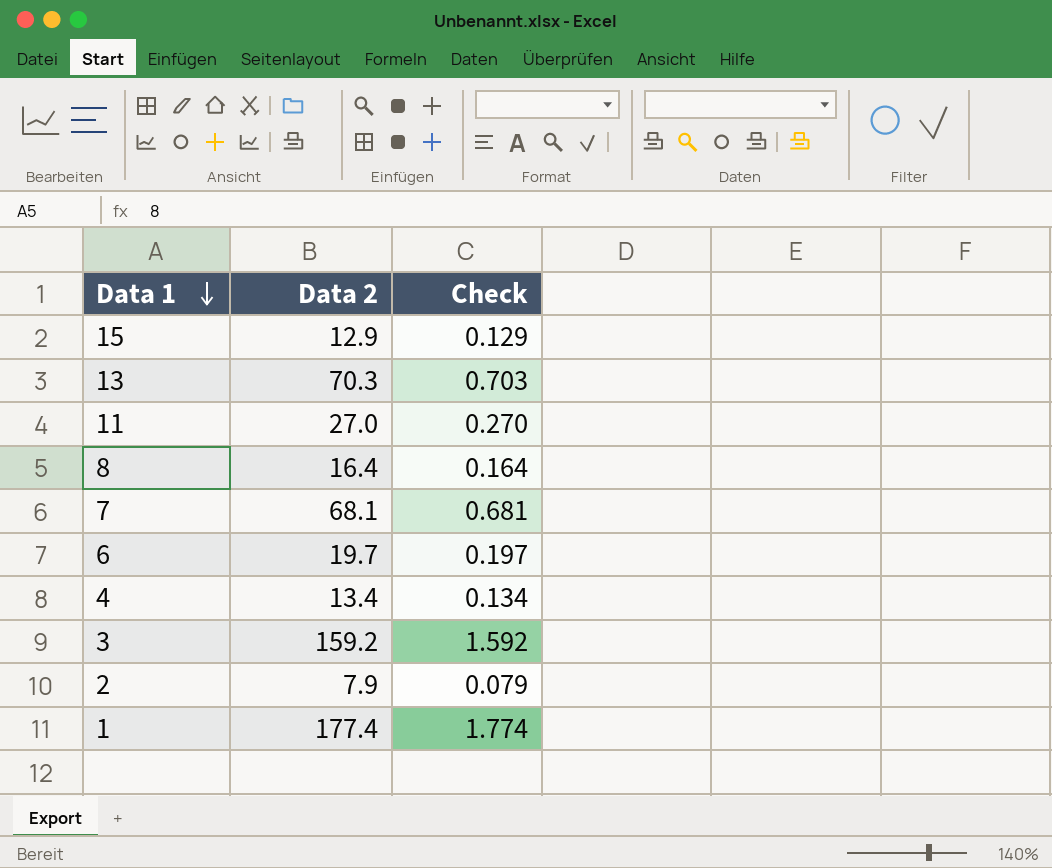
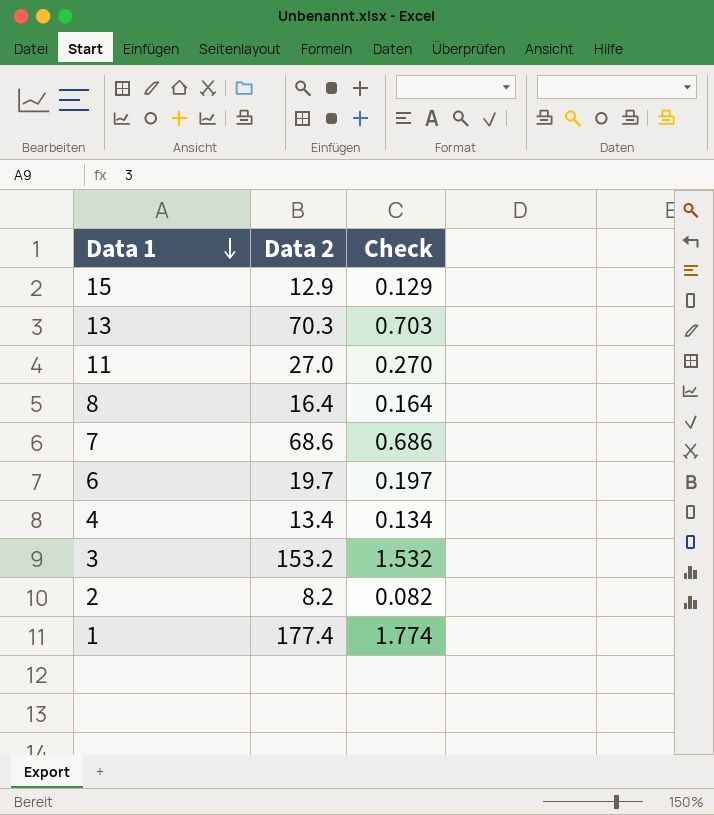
7 | Data 2: 68.1 -> 68.6
7 | Check: 0.681 -> 0.686
3 | Data 2: 159.2 -> 153.2
3 | Check: 1.592 -> 1.532
2 | Data 2: 7.9 -> 8.2
2 | Check: 0.079 -> 0.082

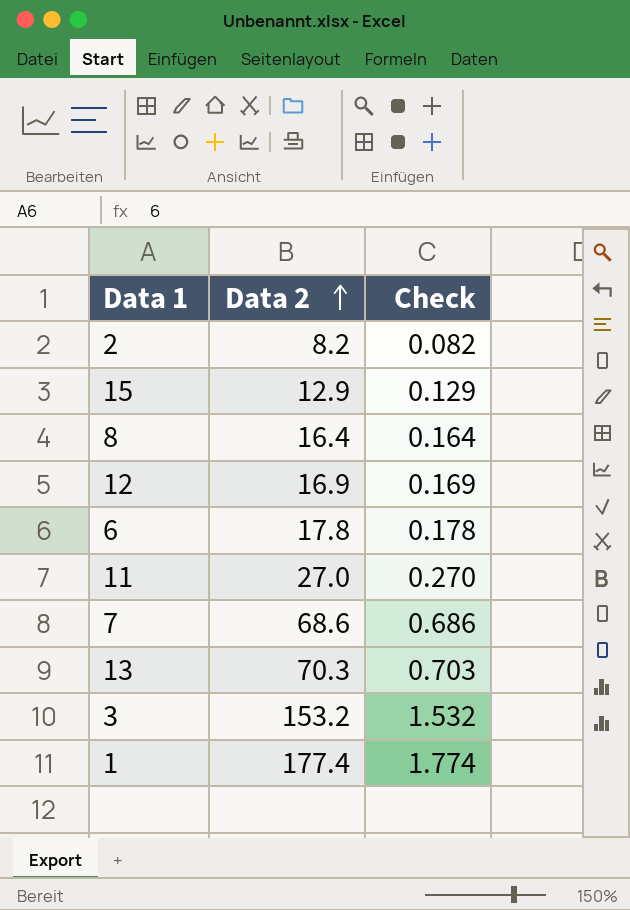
row order: Data 1 descending -> Data 2 ascending
row 4: 13.4 | 0.134 -> none
row 12: none -> 16.9 | 0.169
6 | Data 2: 19.7 -> 17.8
6 | Check: 0.197 -> 0.178

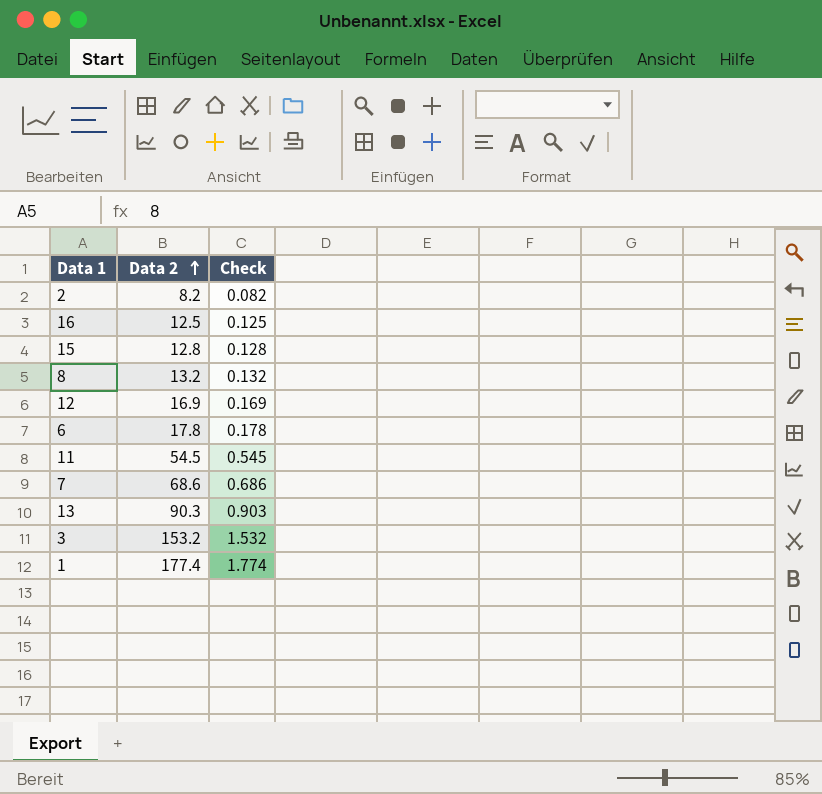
row 16: none -> 12.5 | 0.125
15 | Data 2: 12.9 -> 12.8
15 | Check: 0.129 -> 0.128
8 | Data 2: 16.4 -> 13.2
8 | Check: 0.164 -> 0.132
11 | Data 2: 27.0 -> 54.5
11 | Check: 0.270 -> 0.545
13 | Data 2: 70.3 -> 90.3
13 | Check: 0.703 -> 0.903

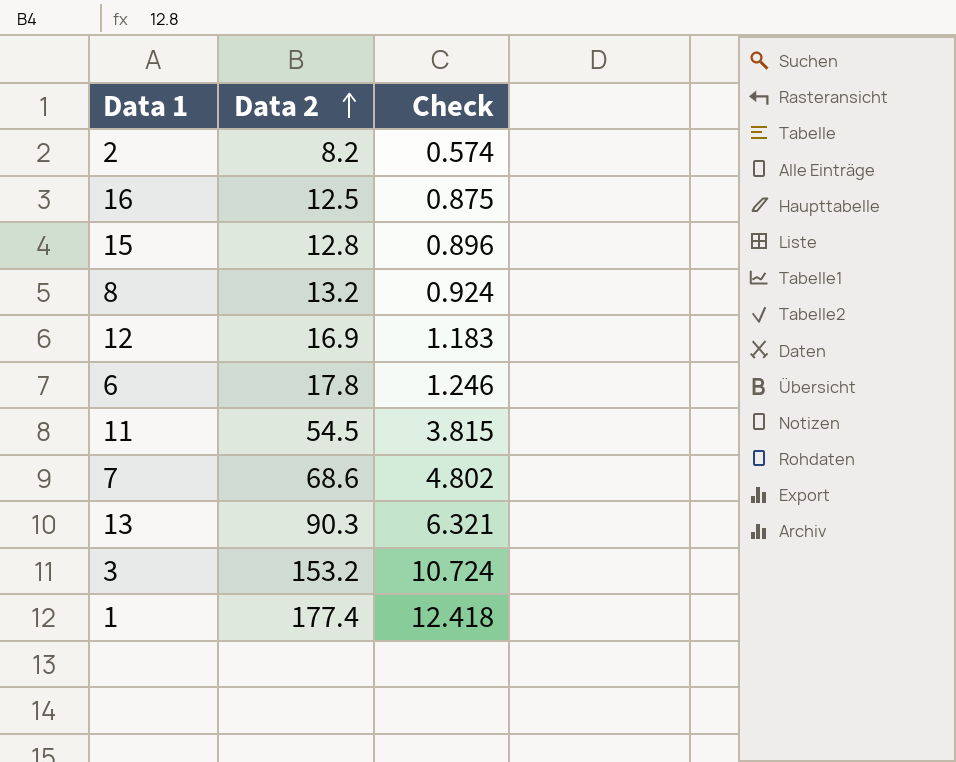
column Check | formula: [Data 2] * 0.01 -> [Data 2] * 0.07

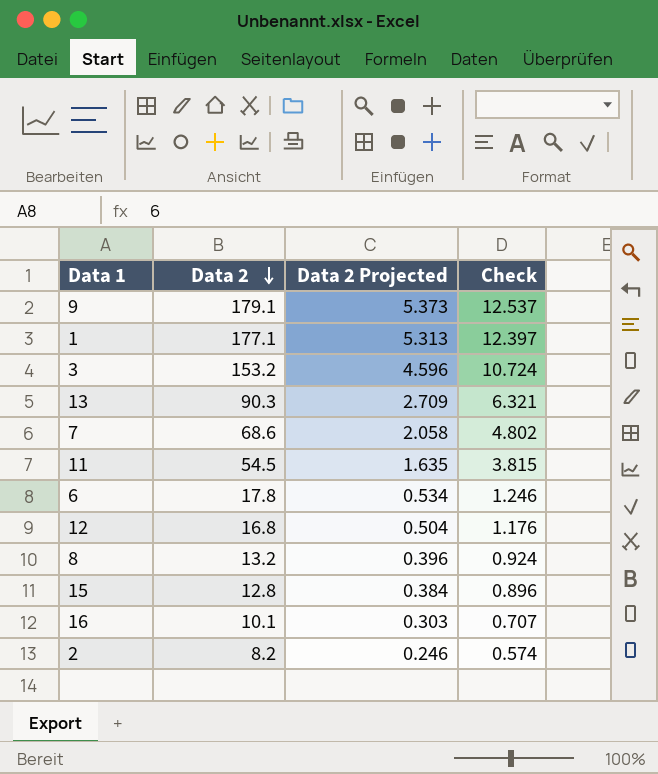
row order: Data 2 ascending -> Data 2 descending
column Data 2 Projected | formula: none -> [Data 2] * 0.03
row 9: none -> 179.1 | 5.373 | 12.537
1 | Data 2: 177.4 -> 177.1
1 | Check: 12.418 -> 12.397
12 | Data 2: 16.9 -> 16.8
12 | Check: 1.183 -> 1.176
16 | Data 2: 12.5 -> 10.1
16 | Check: 0.875 -> 0.707

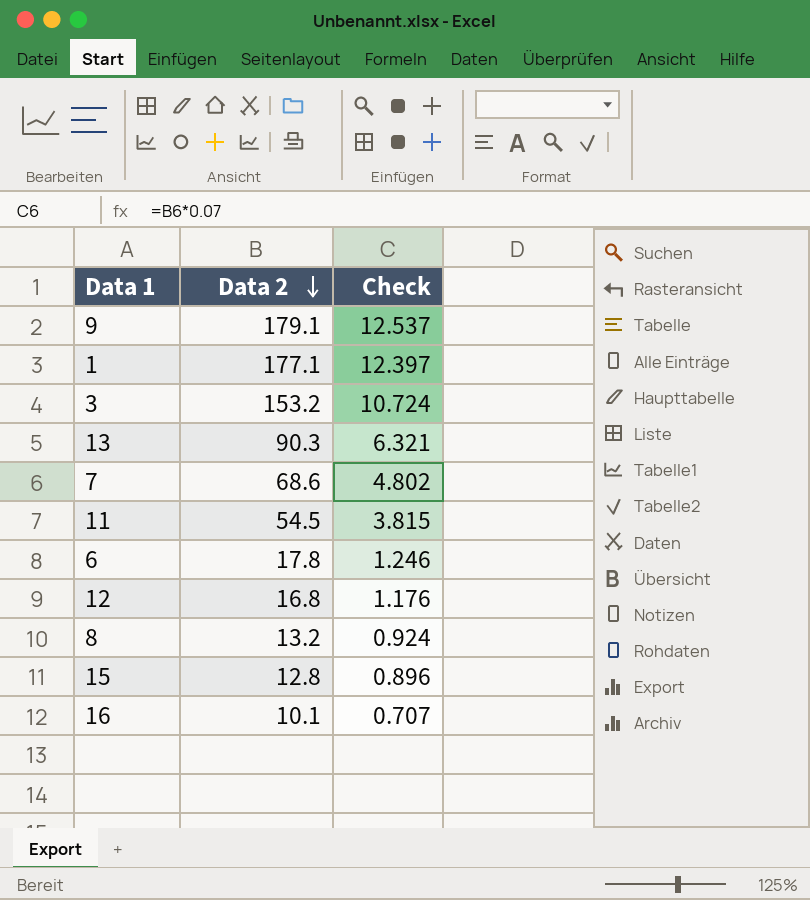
column Data 2 Projected | formula: [Data 2] * 0.03 -> none
row 2: 8.2 | 0.246 | 0.574 -> none

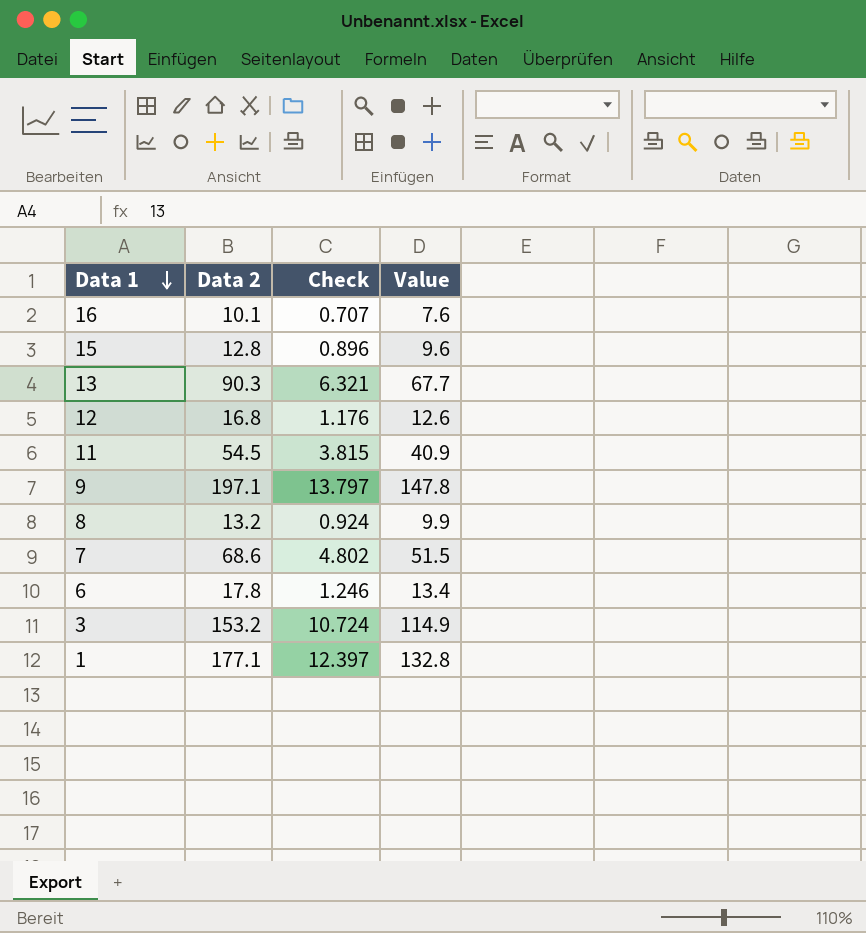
row order: Data 2 descending -> Data 1 descending
column Value | formula: none -> [Data 2] * 0.75
9 | Data 2: 179.1 -> 197.1
9 | Check: 12.537 -> 13.797

